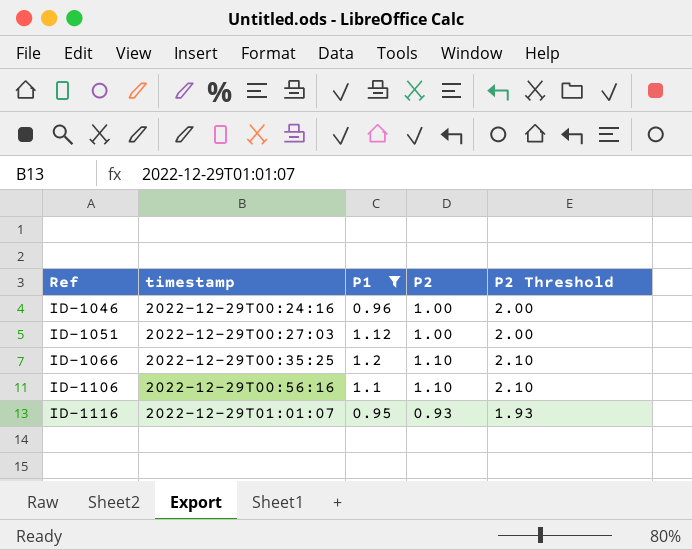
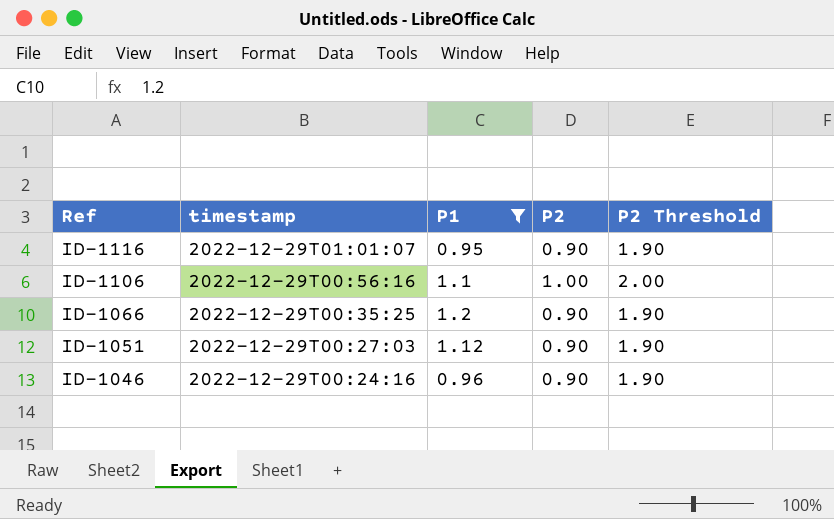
row order: Ref ascending -> Ref descending
ID-1116 | P2: 0.93 -> 0.90
ID-1116 | P2 Threshold: 1.93 -> 1.90
ID-1106 | P2: 1.10 -> 1.00
ID-1106 | P2 Threshold: 2.10 -> 2.00
ID-1066 | P2: 1.10 -> 0.90
ID-1066 | P2 Threshold: 2.10 -> 1.90
ID-1051 | P2: 1.00 -> 0.90
ID-1051 | P2 Threshold: 2.00 -> 1.90
ID-1046 | P2: 1.00 -> 0.90
ID-1046 | P2 Threshold: 2.00 -> 1.90

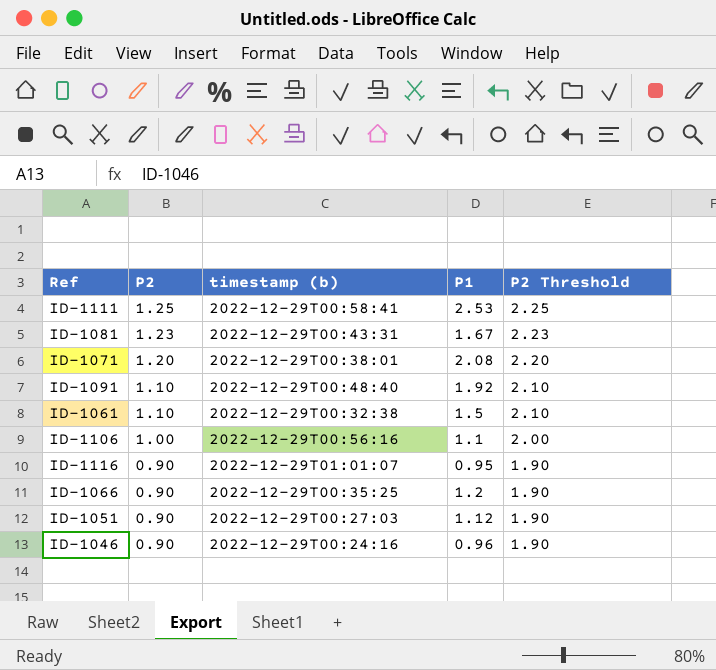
filter: P1 <= 1.2 -> none
row order: Ref descending -> P2 descending
column P2 | position: 4 -> 2
column name: timestamp -> timestamp (b)

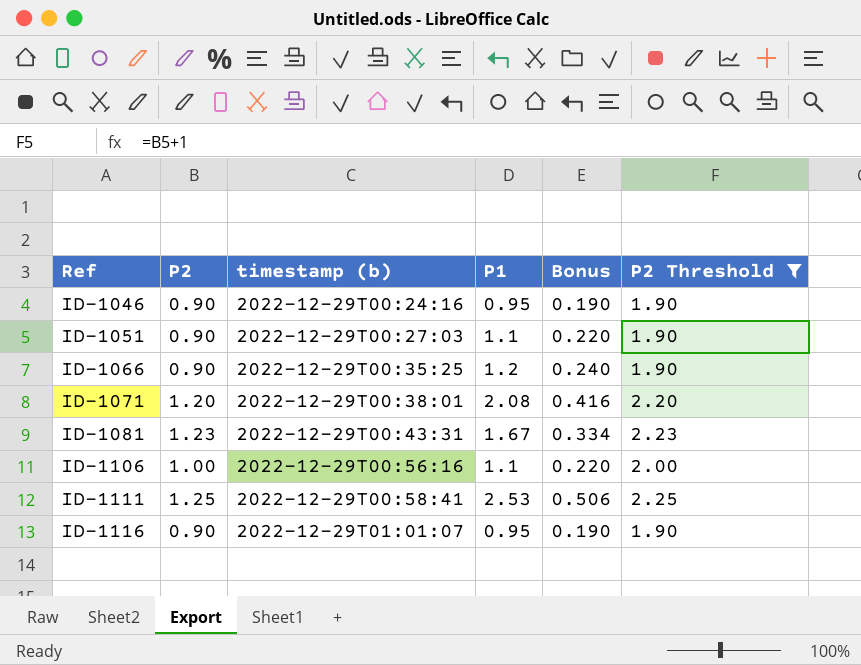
filter: none -> P2 Threshold != 2.10
row order: P2 descending -> Ref ascending
column Bonus | formula: none -> [P1] * 0.2
ID-1046 | P1: 0.96 -> 0.95
ID-1051 | P1: 1.12 -> 1.1

